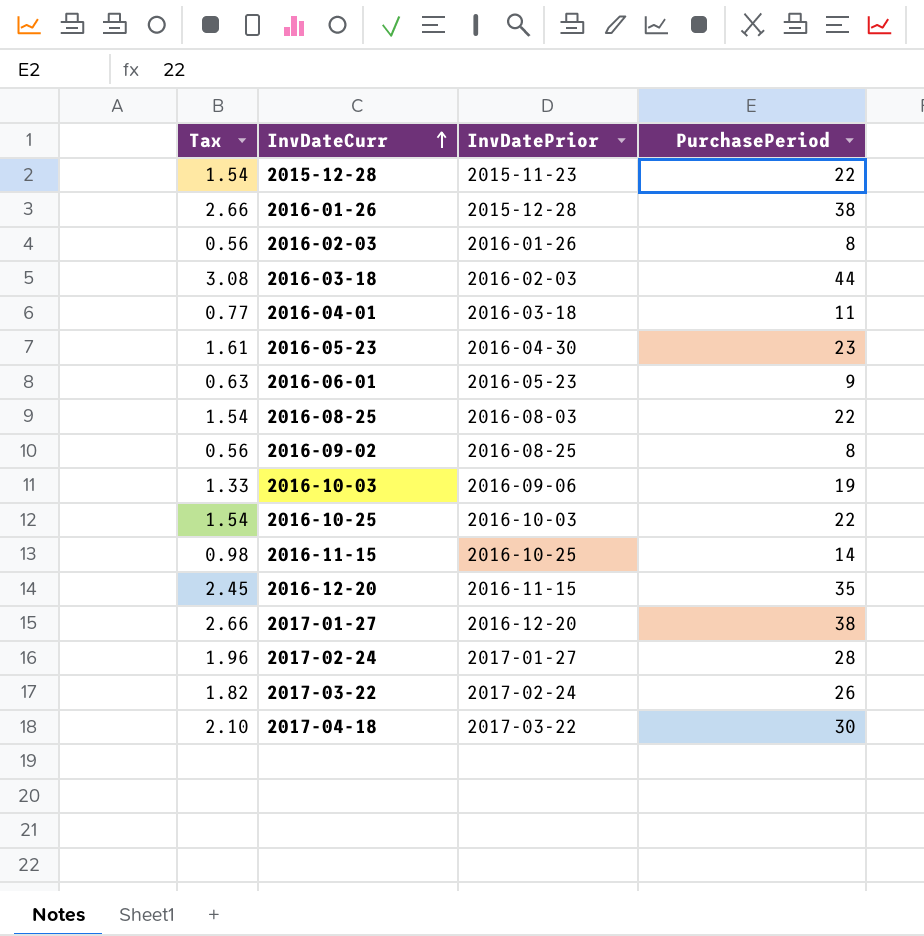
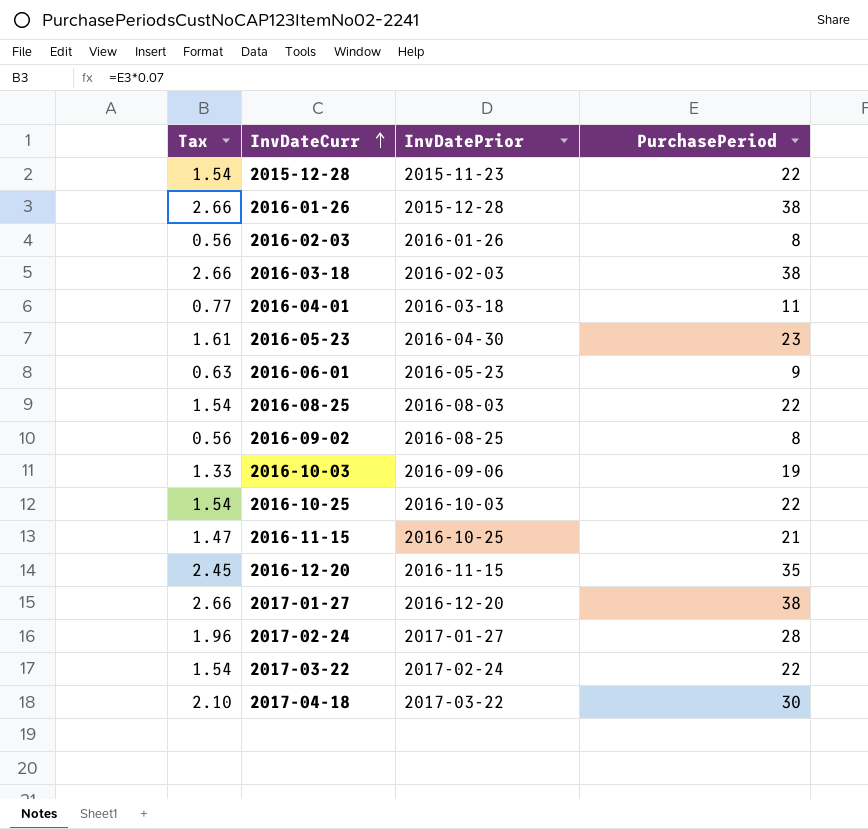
2016-03-18 | Tax: 3.08 -> 2.66
2016-03-18 | PurchasePeriod: 44 -> 38
2016-11-15 | Tax: 0.98 -> 1.47
2016-11-15 | PurchasePeriod: 14 -> 21
2017-03-22 | Tax: 1.82 -> 1.54
2017-03-22 | PurchasePeriod: 26 -> 22

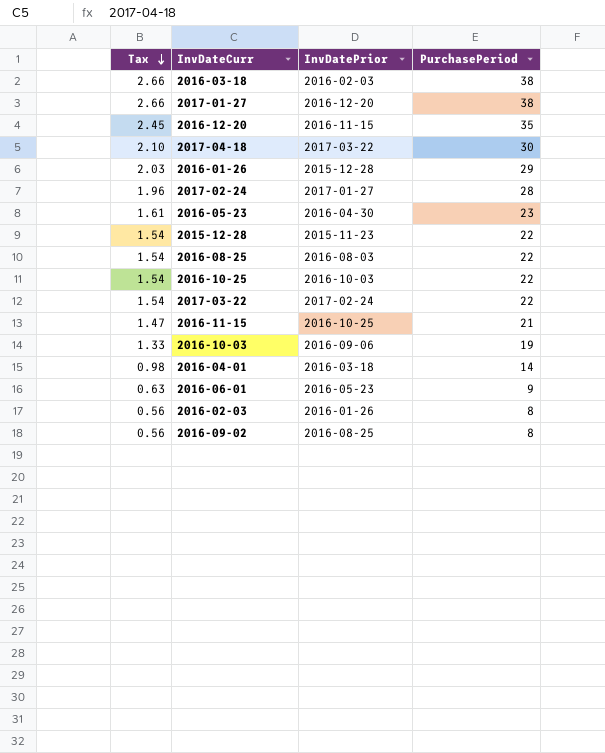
row order: InvDateCurr ascending -> Tax descending
2016-01-26 | Tax: 2.66 -> 2.03
2016-01-26 | PurchasePeriod: 38 -> 29
2016-04-01 | Tax: 0.77 -> 0.98
2016-04-01 | PurchasePeriod: 11 -> 14

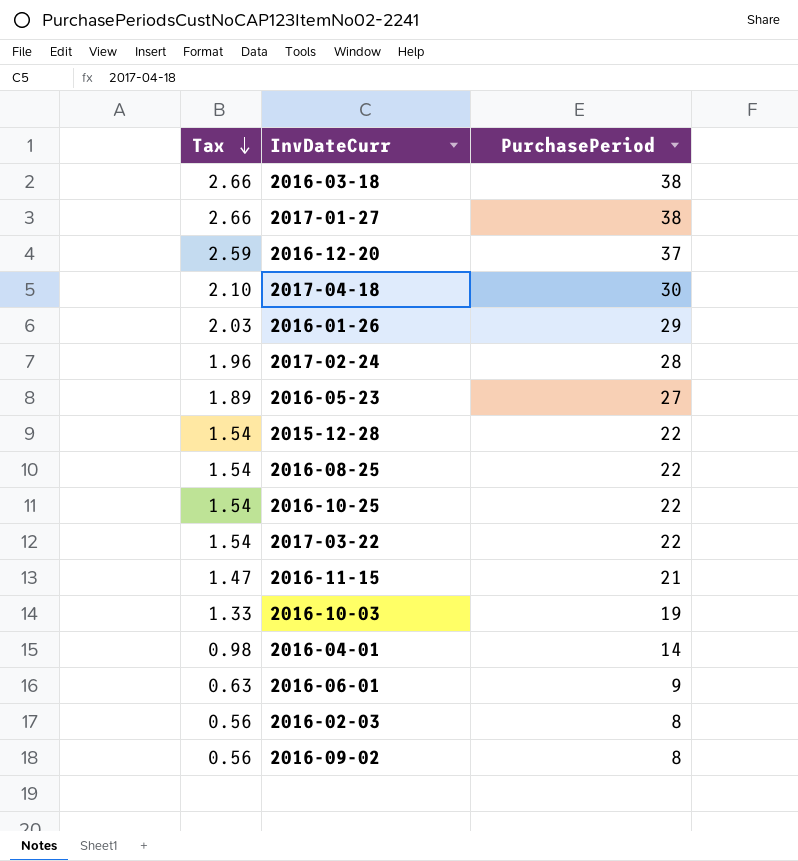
column InvDatePrior | position: 3 -> none
2016-12-20 | Tax: 2.45 -> 2.59
2016-12-20 | PurchasePeriod: 35 -> 37
2016-05-23 | Tax: 1.61 -> 1.89
2016-05-23 | PurchasePeriod: 23 -> 27

